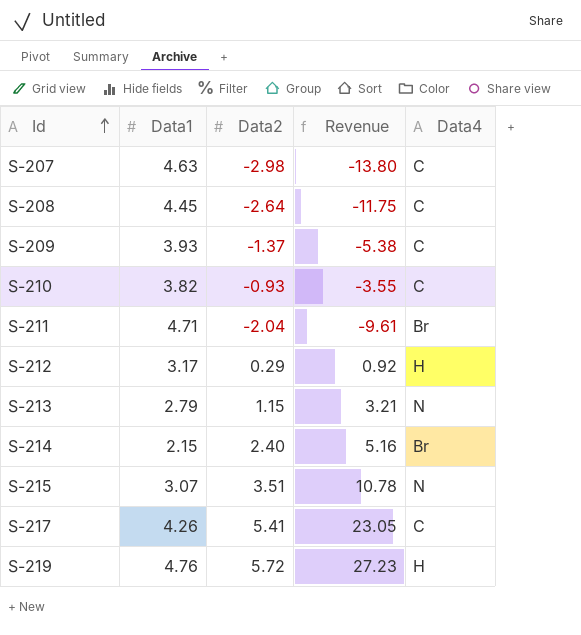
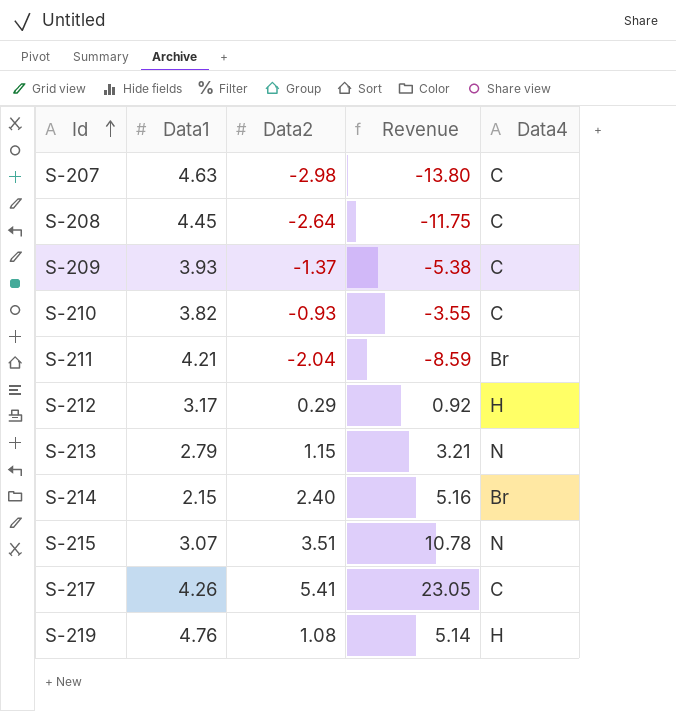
S-211 | Data1: 4.71 -> 4.21
S-211 | Revenue: -9.61 -> -8.59
S-219 | Data2: 5.72 -> 1.08
S-219 | Revenue: 27.23 -> 5.14

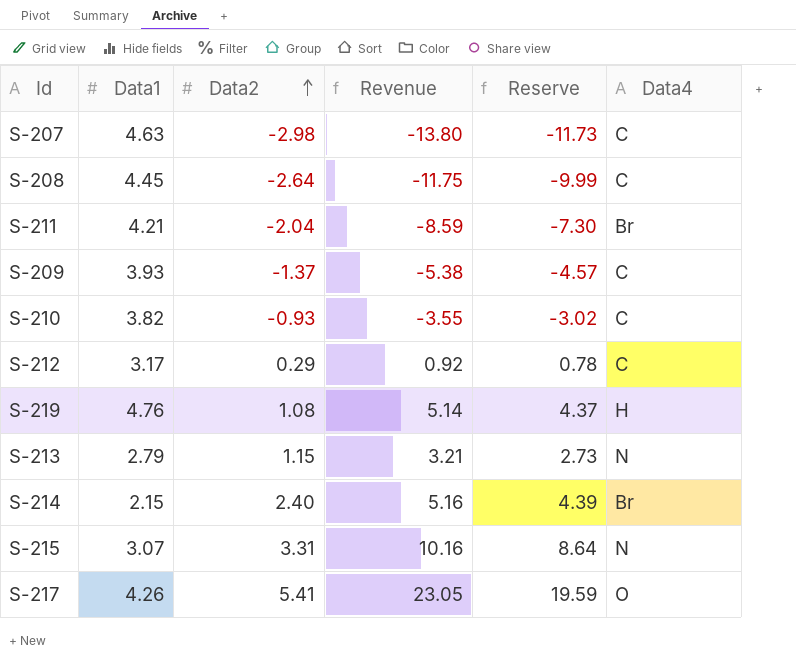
row order: Id ascending -> Data2 ascending
column Reserve | formula: none -> [Revenue] * 0.85
S-212 | Data4: H -> C
S-215 | Data2: 3.51 -> 3.31
S-215 | Revenue: 10.78 -> 10.16
S-217 | Data4: C -> O

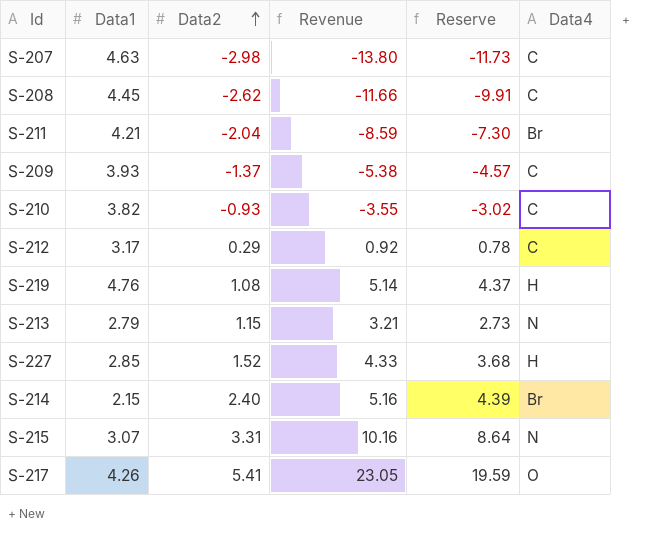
S-208 | Data2: -2.64 -> -2.62
S-208 | Revenue: -11.75 -> -11.66
S-208 | Reserve: -9.99 -> -9.91
row S-227: none -> 2.85 | 1.52 | 4.33 | 3.68 | H

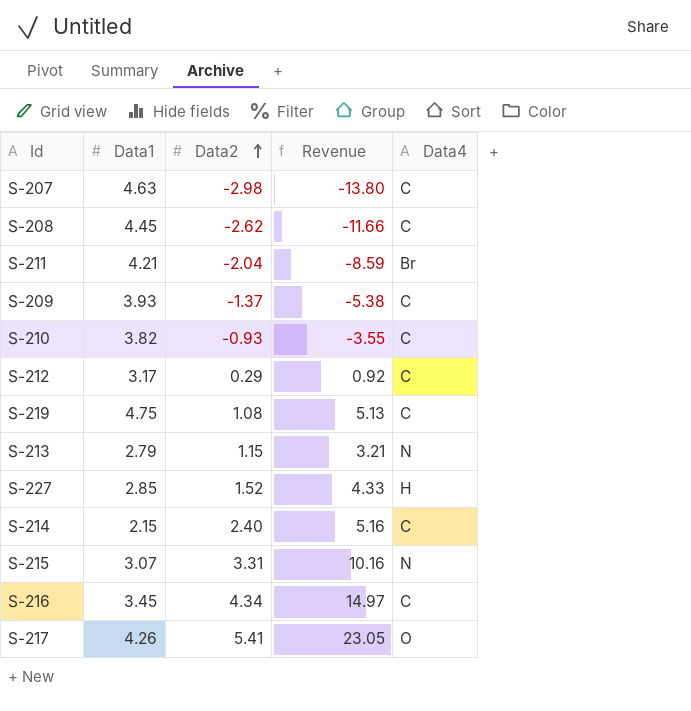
column Reserve | formula: [Revenue] * 0.85 -> none
S-219 | Data1: 4.76 -> 4.75
S-219 | Revenue: 5.14 -> 5.13
S-219 | Data4: H -> C
S-214 | Data4: Br -> C
row S-216: none -> 3.45 | 4.34 | 14.97 | C

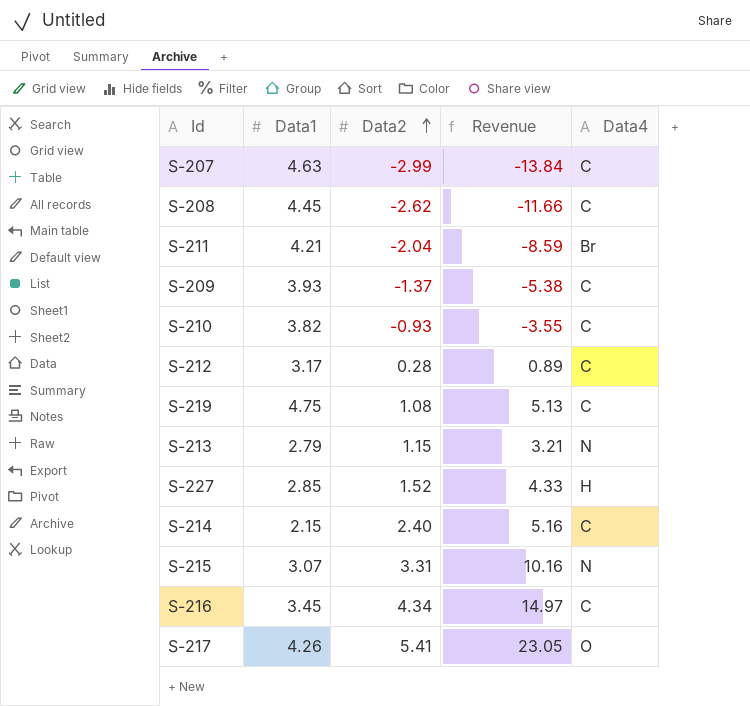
S-207 | Data2: -2.98 -> -2.99
S-207 | Revenue: -13.80 -> -13.84
S-212 | Data2: 0.29 -> 0.28
S-212 | Revenue: 0.92 -> 0.89

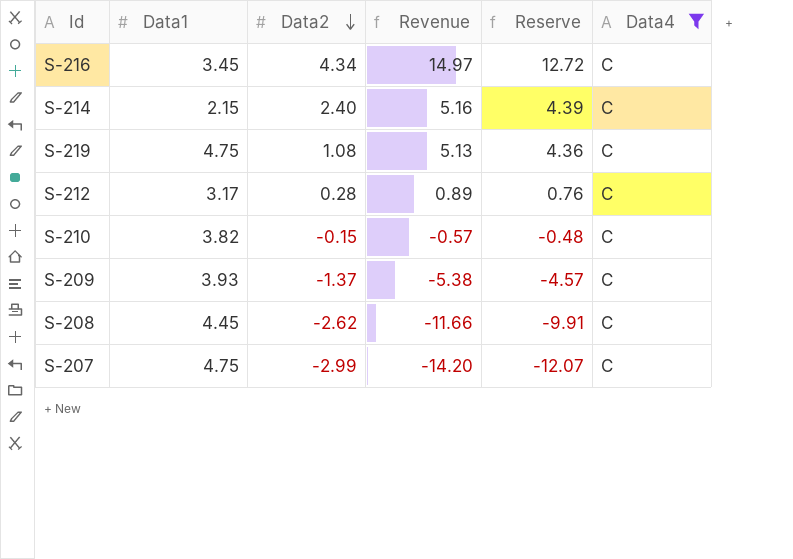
filter: none -> Data4 = C
row order: Data2 ascending -> Data2 descending
column Reserve | formula: none -> [Revenue] * 0.85
S-210 | Data2: -0.93 -> -0.15
S-210 | Revenue: -3.55 -> -0.57
S-207 | Data1: 4.63 -> 4.75
S-207 | Revenue: -13.84 -> -14.20

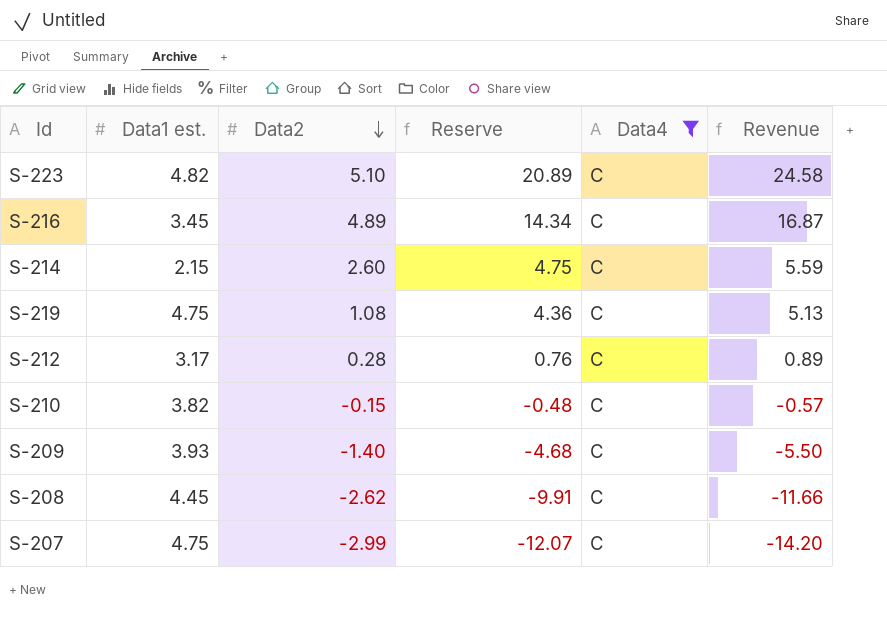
column name: Data1 -> Data1 est.
column Revenue | position: 4 -> 6
row S-223: none -> 4.82 | 5.10 | 20.89 | C | 24.58
S-216 | Data2: 4.34 -> 4.89
S-216 | Reserve: 12.72 -> 14.34
S-216 | Revenue: 14.97 -> 16.87
S-214 | Data2: 2.40 -> 2.60
S-214 | Reserve: 4.39 -> 4.75
S-214 | Revenue: 5.16 -> 5.59
S-209 | Data2: -1.37 -> -1.40
S-209 | Reserve: -4.57 -> -4.68
S-209 | Revenue: -5.38 -> -5.50

